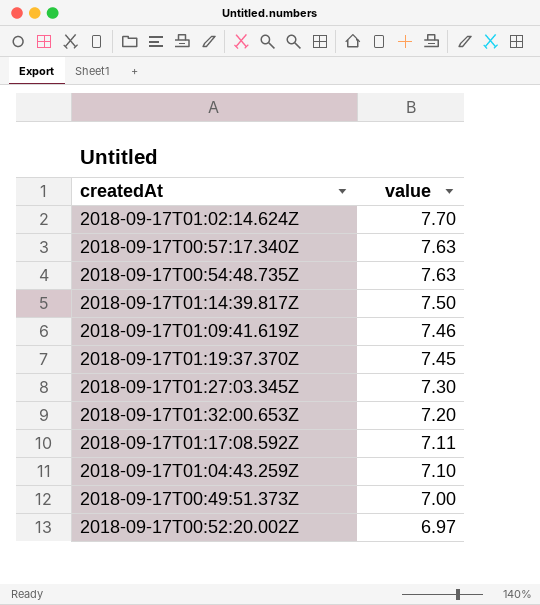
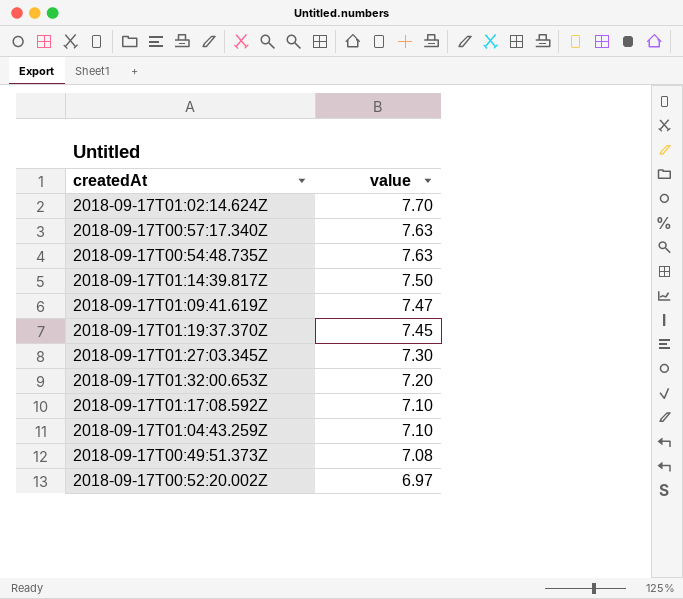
2018-09-17T01:09:41.619Z | value: 7.46 -> 7.47
2018-09-17T01:17:08.592Z | value: 7.11 -> 7.10
2018-09-17T00:49:51.373Z | value: 7.00 -> 7.08

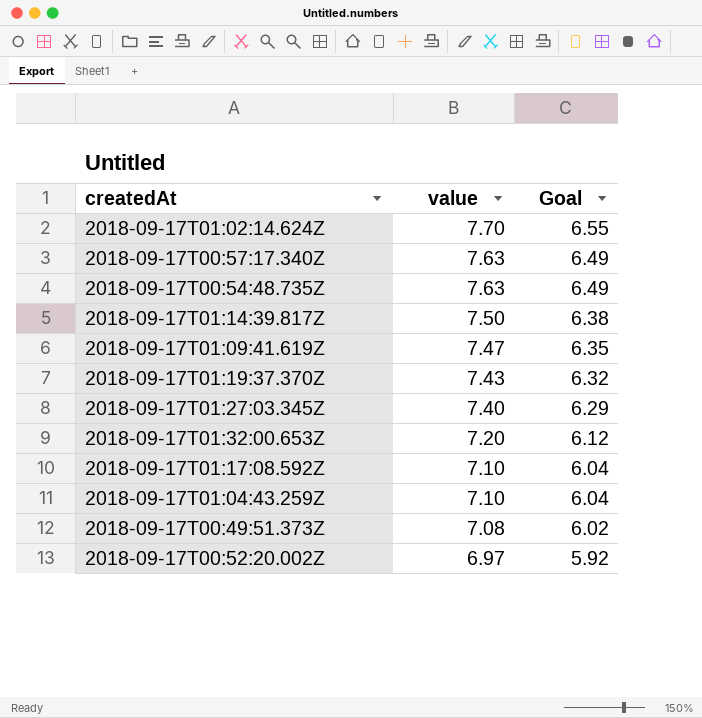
column Goal | formula: none -> [value] * 0.85
2018-09-17T01:19:37.370Z | value: 7.45 -> 7.43
2018-09-17T01:27:03.345Z | value: 7.30 -> 7.40

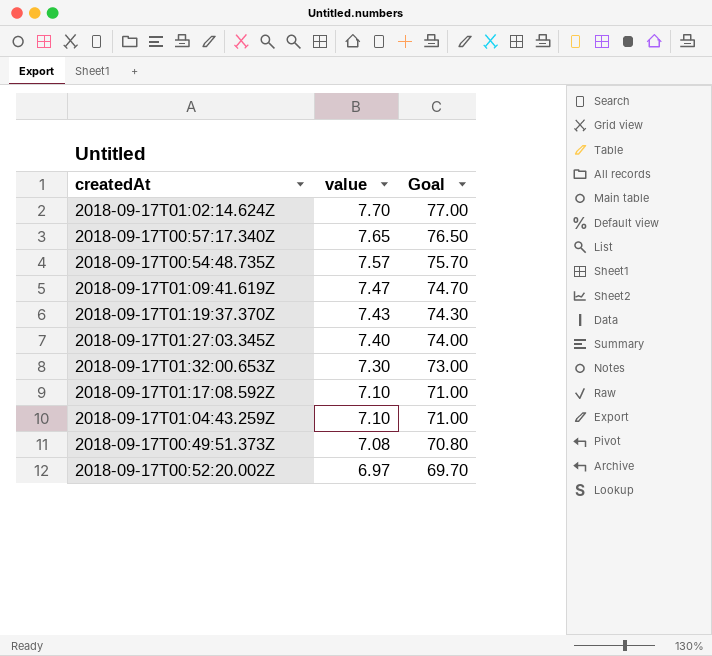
column Goal | formula: [value] * 0.85 -> [value] * 10
row 2018-09-17T01:14:39.817Z: 7.50 | 6.38 -> none
2018-09-17T00:57:17.340Z | value: 7.63 -> 7.65
2018-09-17T00:54:48.735Z | value: 7.63 -> 7.57
2018-09-17T01:32:00.653Z | value: 7.20 -> 7.30

